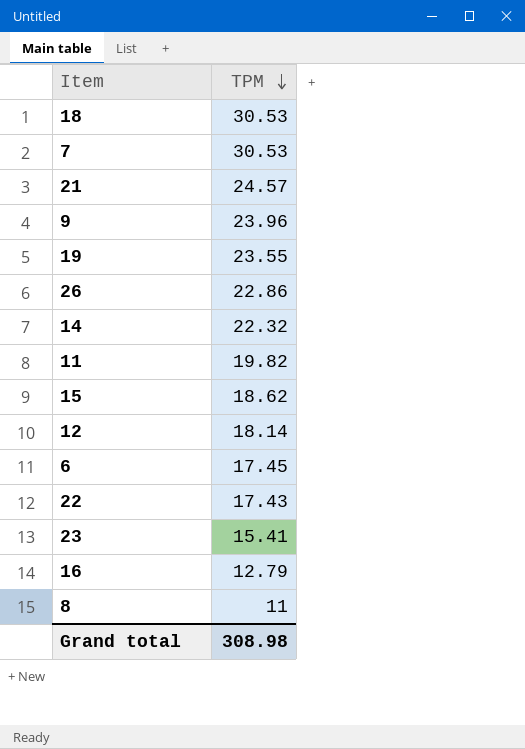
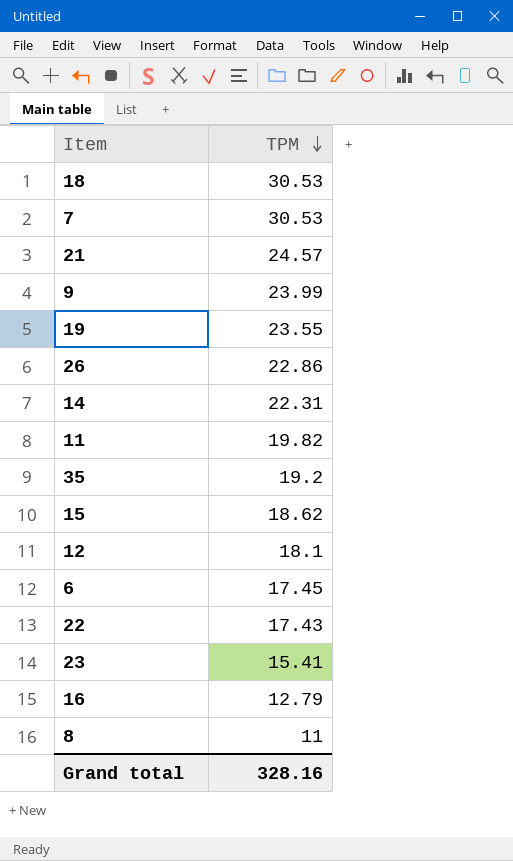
9 | TPM: 23.96 -> 23.99
14 | TPM: 22.32 -> 22.31
row 35: none -> 19.2
12 | TPM: 18.14 -> 18.1
Grand total | TPM: 308.98 -> 328.16

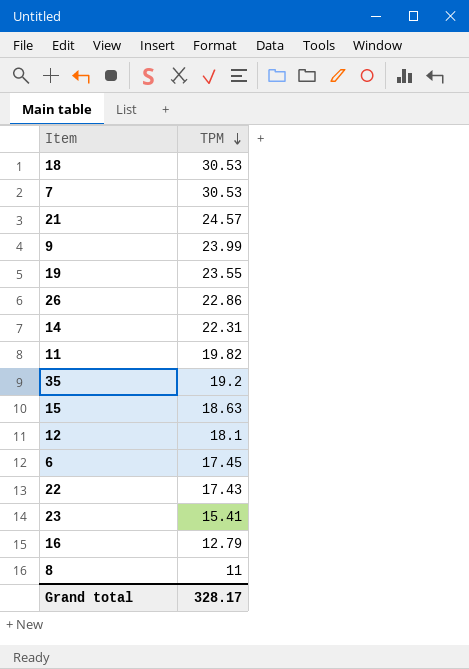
15 | TPM: 18.62 -> 18.63
Grand total | TPM: 328.16 -> 328.17

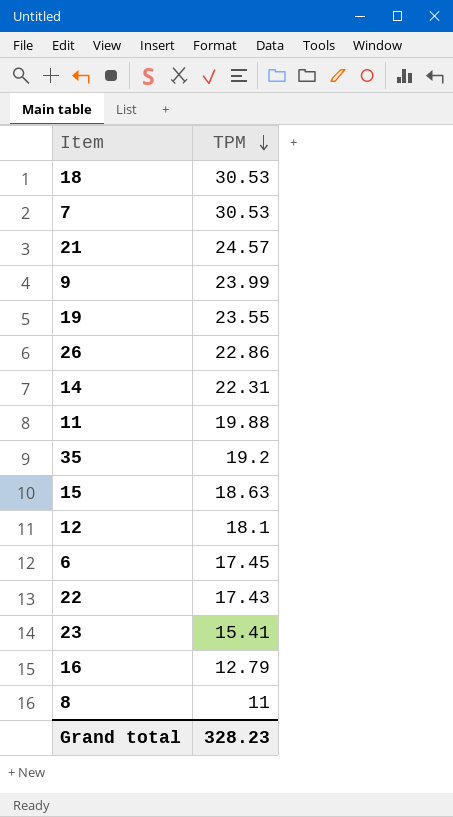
11 | TPM: 19.82 -> 19.88
Grand total | TPM: 328.17 -> 328.23

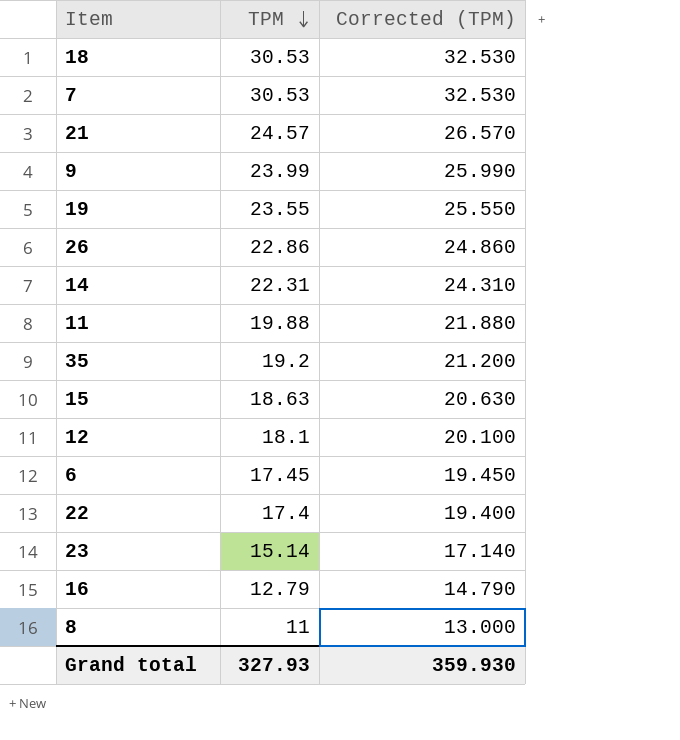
column Corrected (TPM) | formula: none -> [TPM] + 2
22 | TPM: 17.43 -> 17.4
23 | TPM: 15.41 -> 15.14
Grand total | TPM: 328.23 -> 327.93

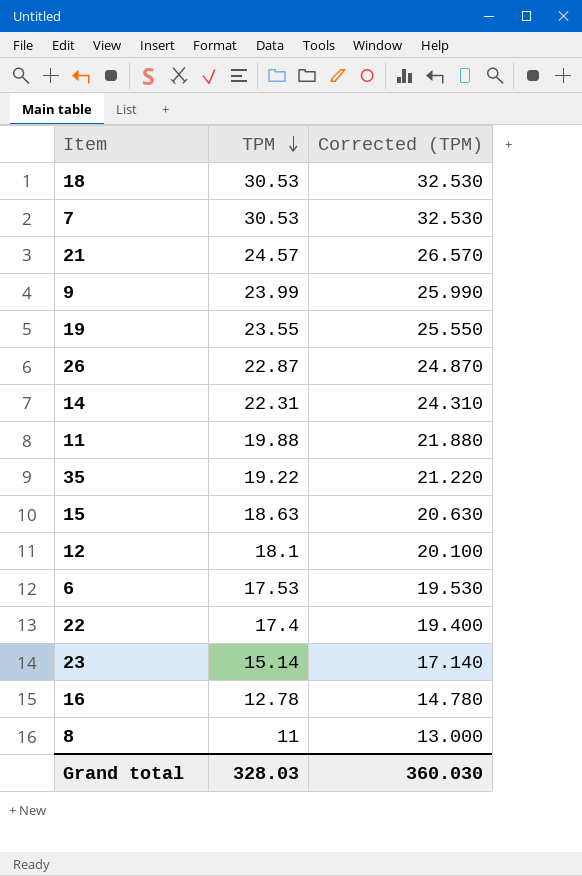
26 | TPM: 22.86 -> 22.87
26 | Corrected (TPM): 24.860 -> 24.870
35 | TPM: 19.2 -> 19.22
35 | Corrected (TPM): 21.200 -> 21.220
6 | TPM: 17.45 -> 17.53
6 | Corrected (TPM): 19.450 -> 19.530
16 | TPM: 12.79 -> 12.78
16 | Corrected (TPM): 14.790 -> 14.780
Grand total | TPM: 327.93 -> 328.03
Grand total | Corrected (TPM): 359.930 -> 360.030

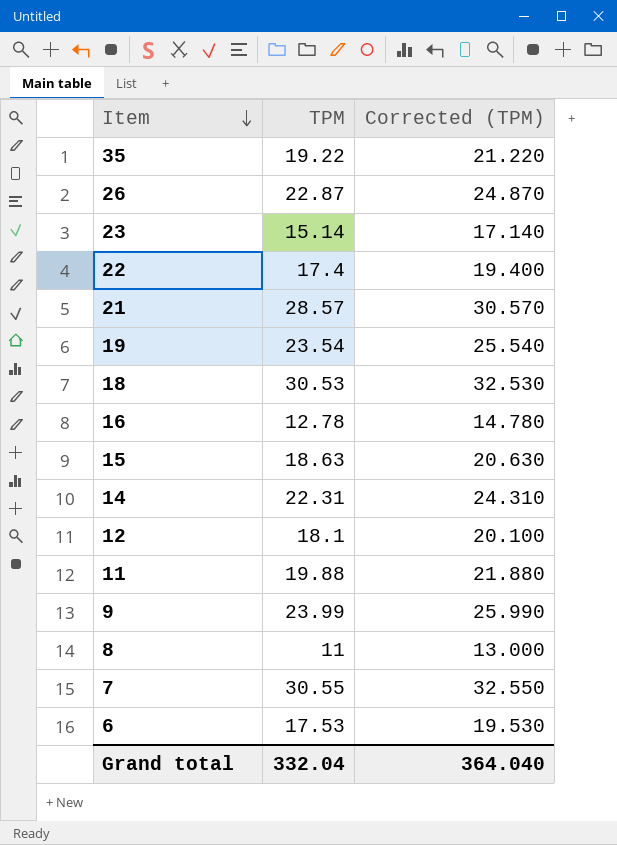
row order: TPM descending -> Item descending
21 | TPM: 24.57 -> 28.57
21 | Corrected (TPM): 26.570 -> 30.570
19 | TPM: 23.55 -> 23.54
19 | Corrected (TPM): 25.550 -> 25.540
7 | TPM: 30.53 -> 30.55
7 | Corrected (TPM): 32.530 -> 32.550
Grand total | TPM: 328.03 -> 332.04
Grand total | Corrected (TPM): 360.030 -> 364.040

